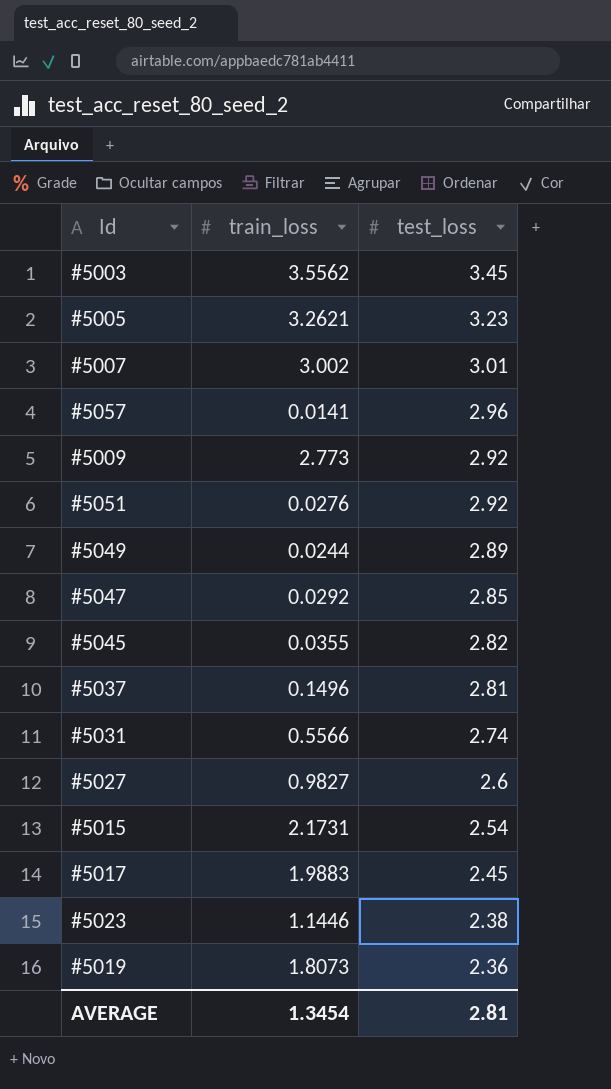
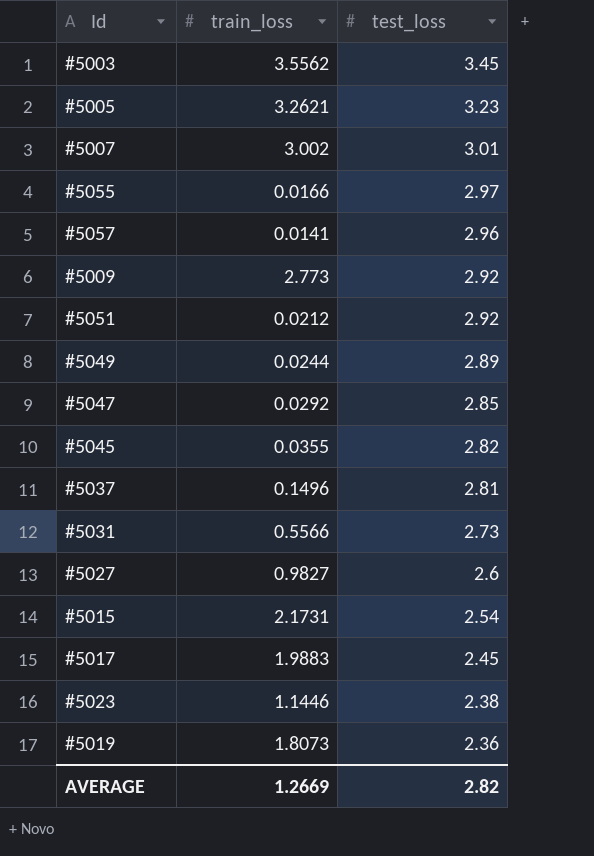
row #5055: none -> 0.0166 | 2.97
#5051 | train_loss: 0.0276 -> 0.0212
#5031 | test_loss: 2.74 -> 2.73
AVERAGE | train_loss: 1.3454 -> 1.2669
AVERAGE | test_loss: 2.81 -> 2.82

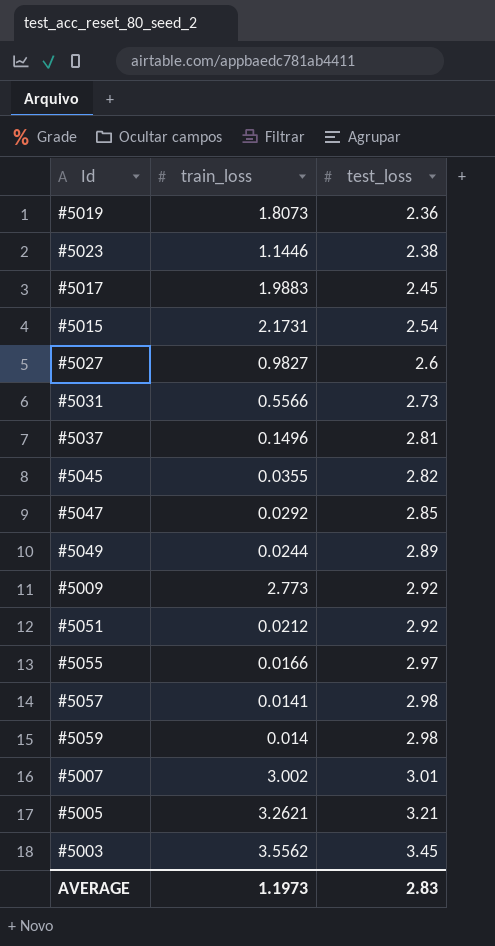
row order: test_loss descending -> test_loss ascending
#5057 | test_loss: 2.96 -> 2.98
row #5059: none -> 0.014 | 2.98
#5005 | test_loss: 3.23 -> 3.21
AVERAGE | train_loss: 1.2669 -> 1.1973
AVERAGE | test_loss: 2.82 -> 2.83

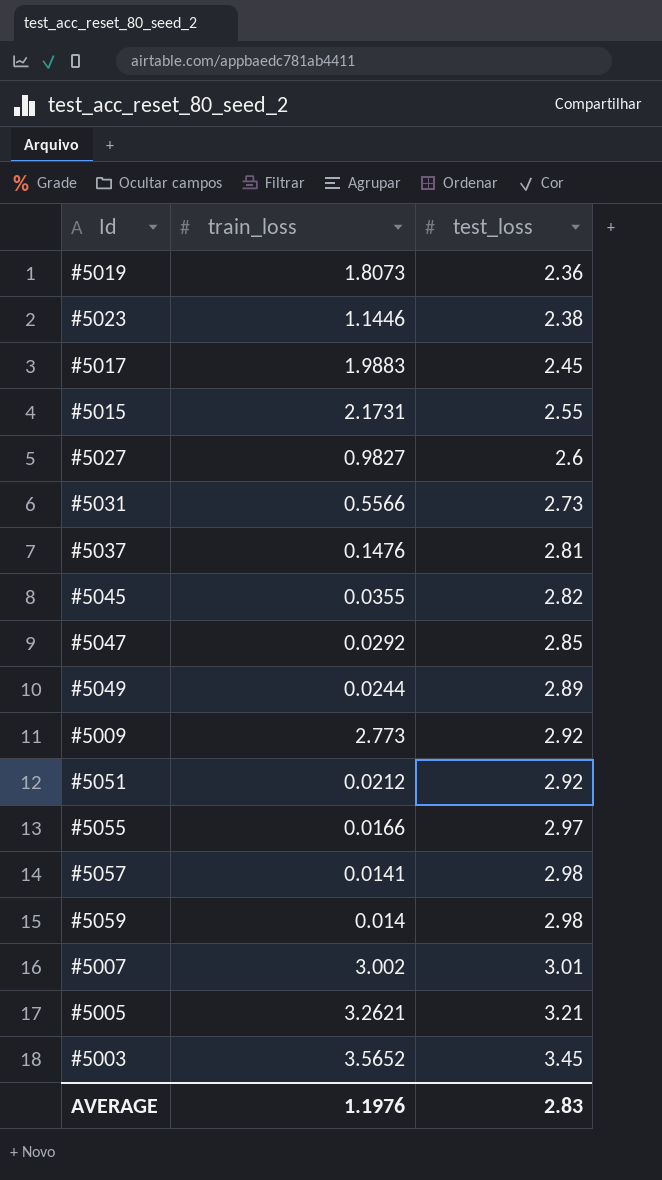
#5015 | test_loss: 2.54 -> 2.55
#5037 | train_loss: 0.1496 -> 0.1476
#5003 | train_loss: 3.5562 -> 3.5652
AVERAGE | train_loss: 1.1973 -> 1.1976

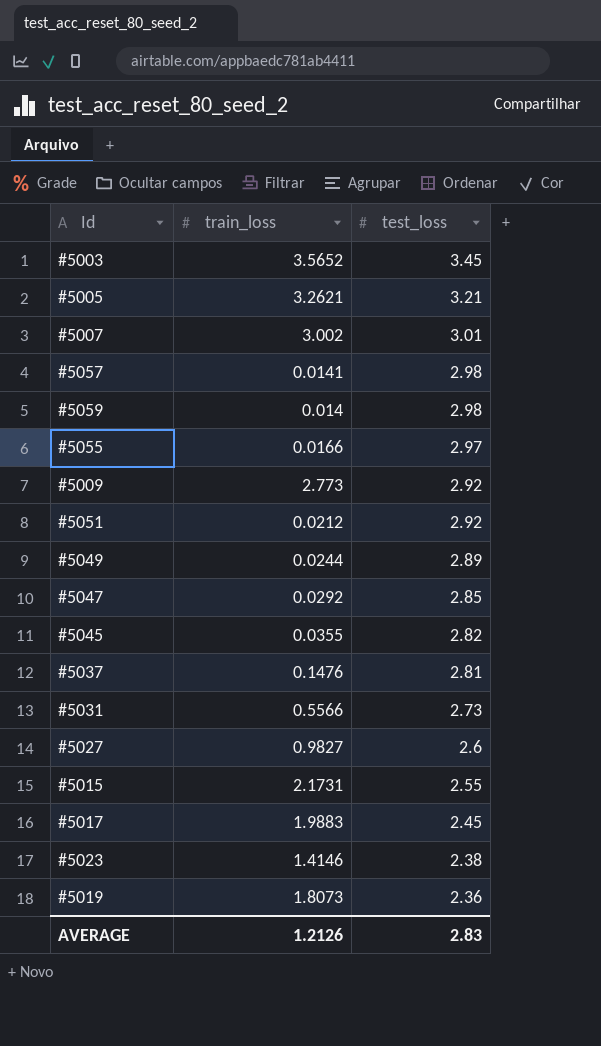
row order: test_loss ascending -> test_loss descending
#5023 | train_loss: 1.1446 -> 1.4146
AVERAGE | train_loss: 1.1976 -> 1.2126

